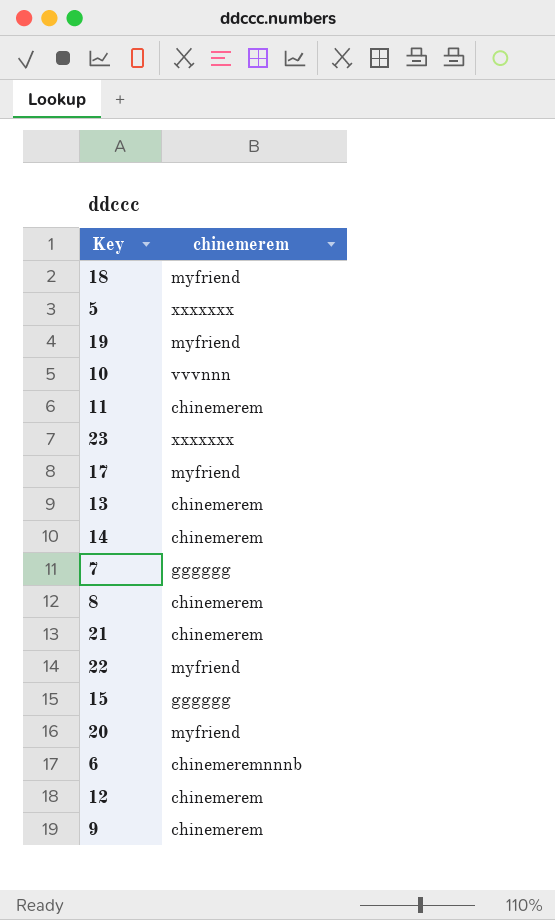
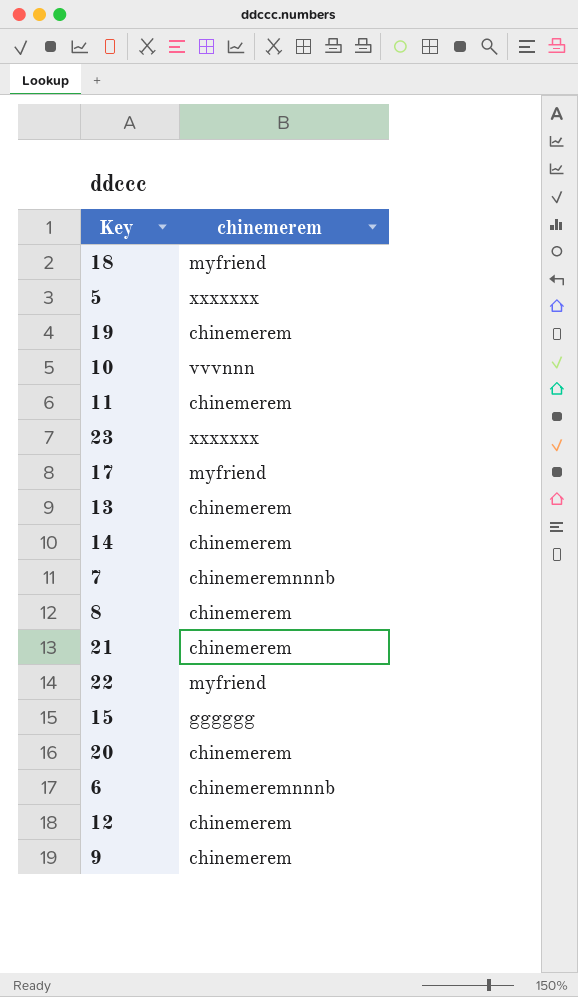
19 | chinemerem: myfriend -> chinemerem
7 | chinemerem: gggggg -> chinemeremnnnb
20 | chinemerem: myfriend -> chinemerem

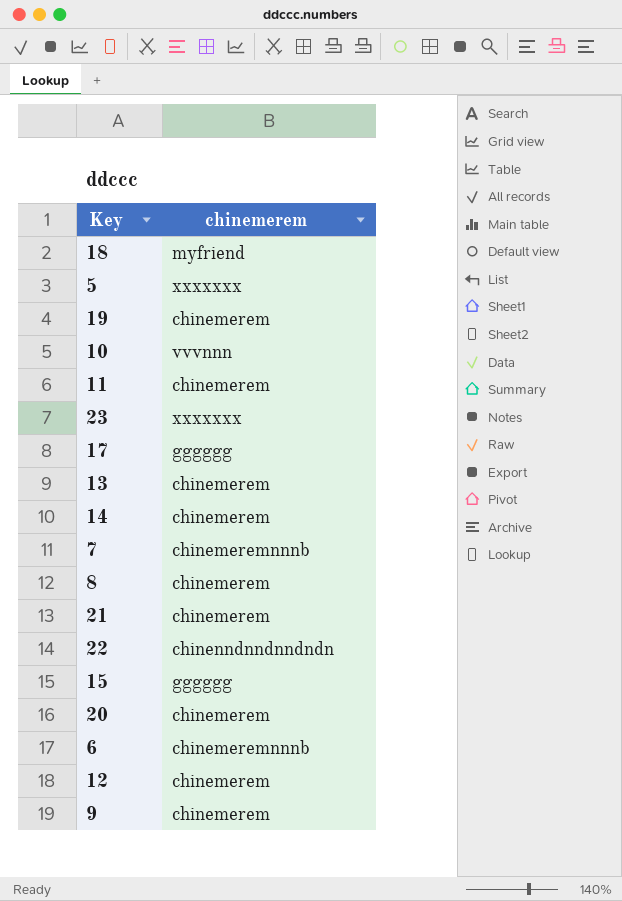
17 | chinemerem: myfriend -> gggggg
22 | chinemerem: myfriend -> chinenndnndnndndn

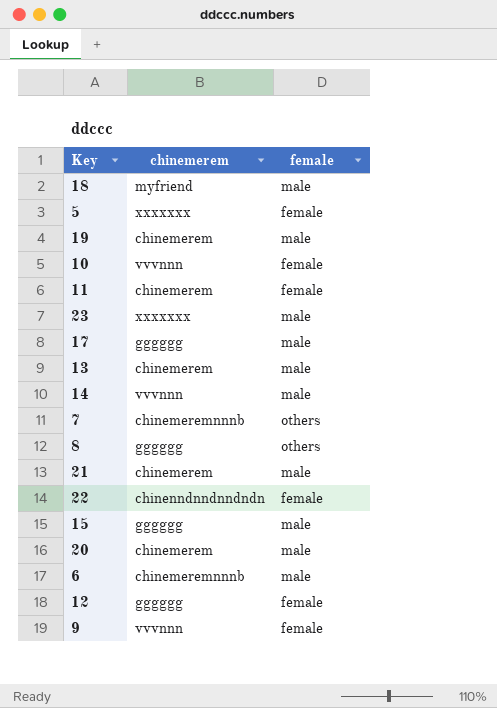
column female | position: none -> 3
14 | chinemerem: chinemerem -> vvvnnn
8 | chinemerem: chinemerem -> gggggg
12 | chinemerem: chinemerem -> gggggg
9 | chinemerem: chinemerem -> vvvnnn

